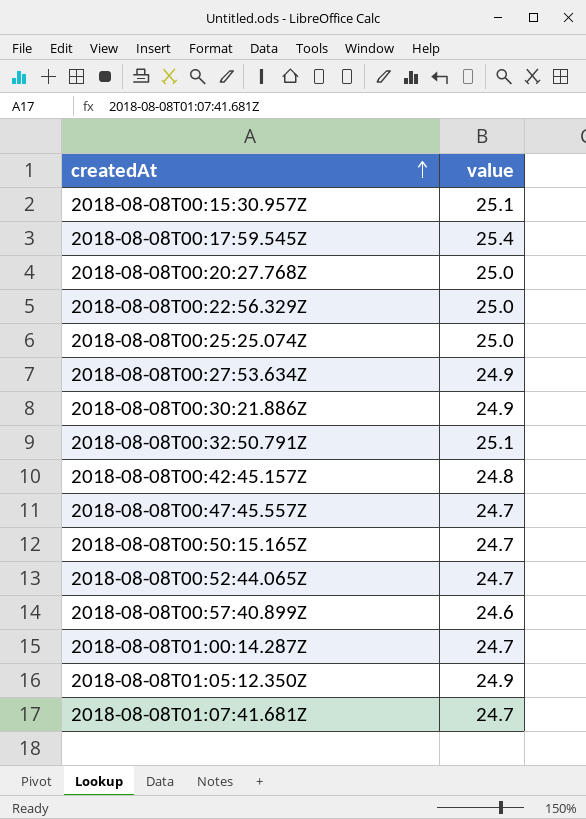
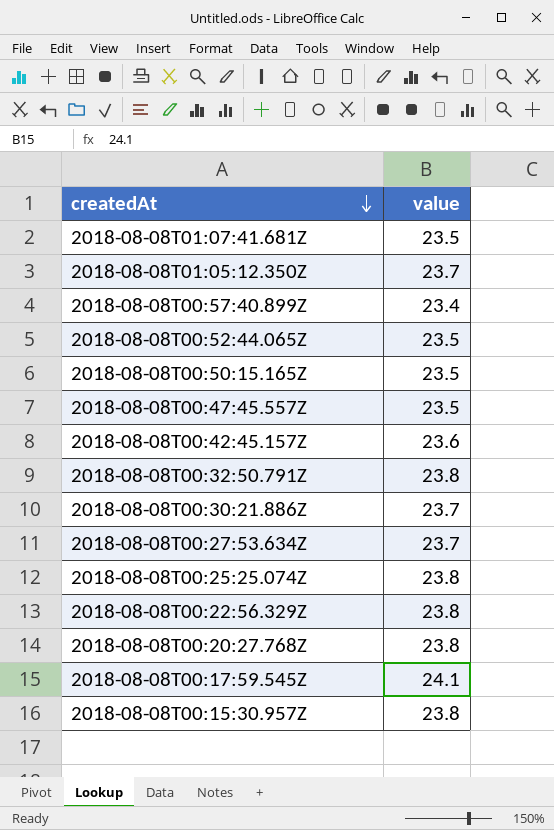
row order: createdAt ascending -> createdAt descending
row 2018-08-08T01:00:14.287Z: 24.7 -> none
2018-08-08T01:07:41.681Z | value: 24.7 -> 23.5
2018-08-08T01:05:12.350Z | value: 24.9 -> 23.7
2018-08-08T00:57:40.899Z | value: 24.6 -> 23.4
2018-08-08T00:52:44.065Z | value: 24.7 -> 23.5
2018-08-08T00:50:15.165Z | value: 24.7 -> 23.5
2018-08-08T00:47:45.557Z | value: 24.7 -> 23.5
2018-08-08T00:42:45.157Z | value: 24.8 -> 23.6
2018-08-08T00:32:50.791Z | value: 25.1 -> 23.8
2018-08-08T00:30:21.886Z | value: 24.9 -> 23.7
2018-08-08T00:27:53.634Z | value: 24.9 -> 23.7
2018-08-08T00:25:25.074Z | value: 25.0 -> 23.8
2018-08-08T00:22:56.329Z | value: 25.0 -> 23.8
2018-08-08T00:20:27.768Z | value: 25.0 -> 23.8
2018-08-08T00:17:59.545Z | value: 25.4 -> 24.1
2018-08-08T00:15:30.957Z | value: 25.1 -> 23.8

